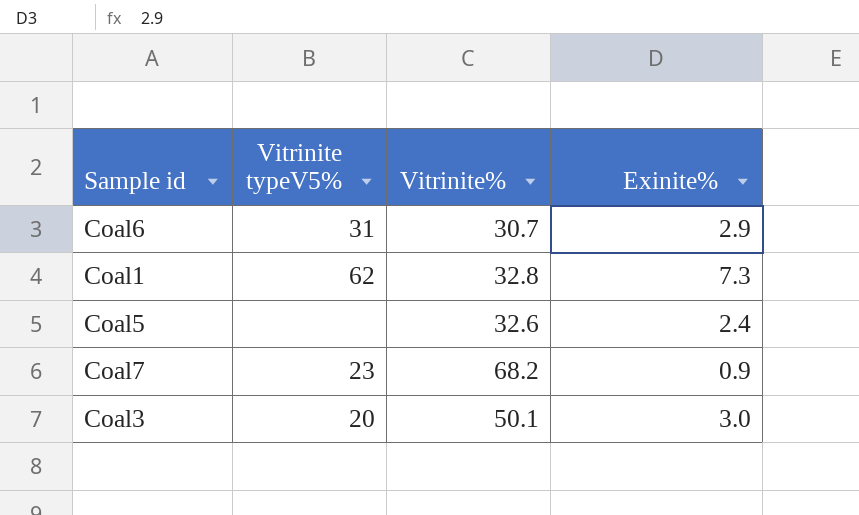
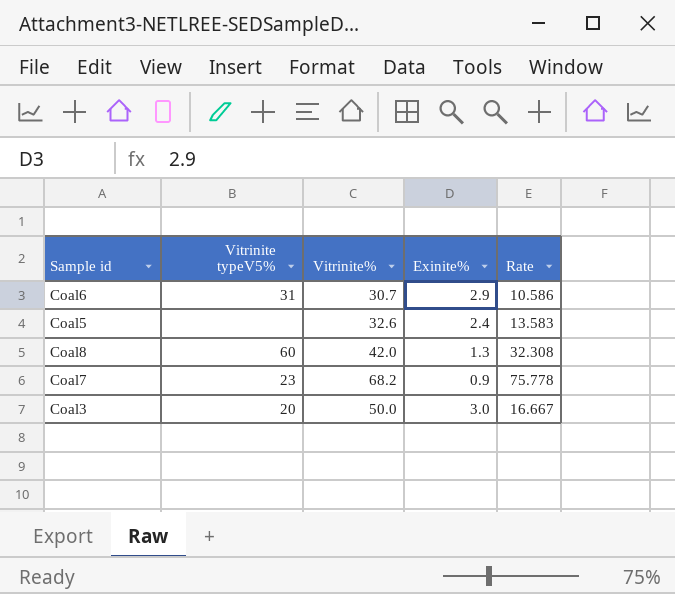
column Rate | formula: none -> [Vitrinite%] / [Exinite%]
row Coal1: 62 | 32.8 | 7.3 -> none
row Coal8: none -> 60 | 42.0 | 1.3 | 32.308
Coal3 | Vitrinite%: 50.1 -> 50.0

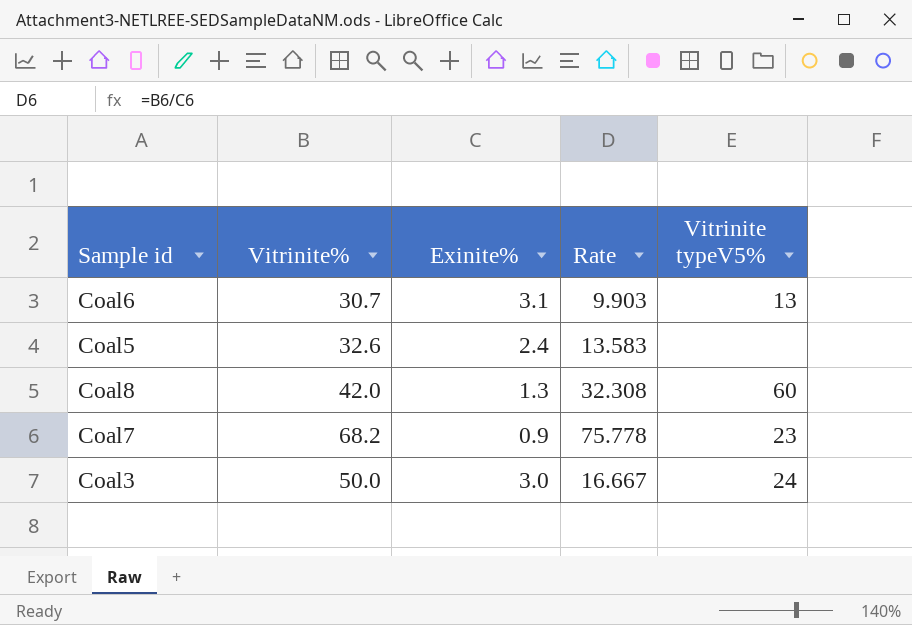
column Vitrinite typeV5% | position: 2 -> 5
Coal6 | Exinite%: 2.9 -> 3.1
Coal6 | Rate: 10.586 -> 9.903
Coal6 | Vitrinite typeV5%: 31 -> 13
Coal3 | Vitrinite typeV5%: 20 -> 24

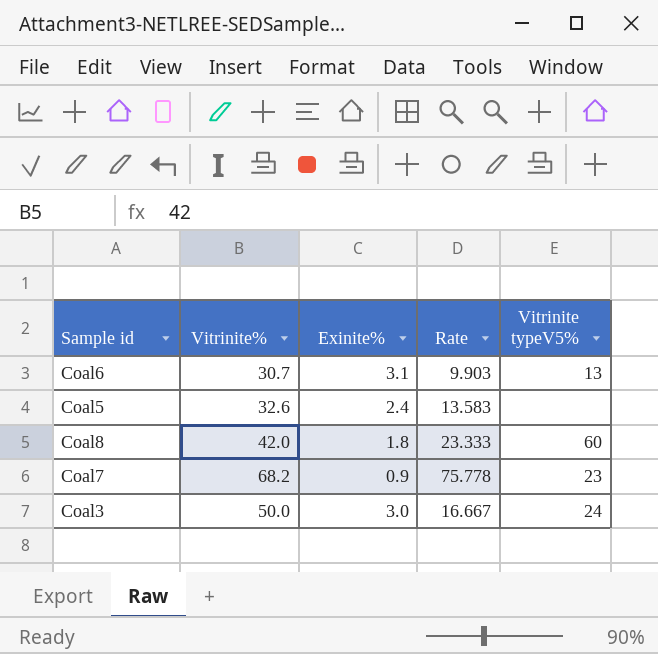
Coal8 | Exinite%: 1.3 -> 1.8
Coal8 | Rate: 32.308 -> 23.333

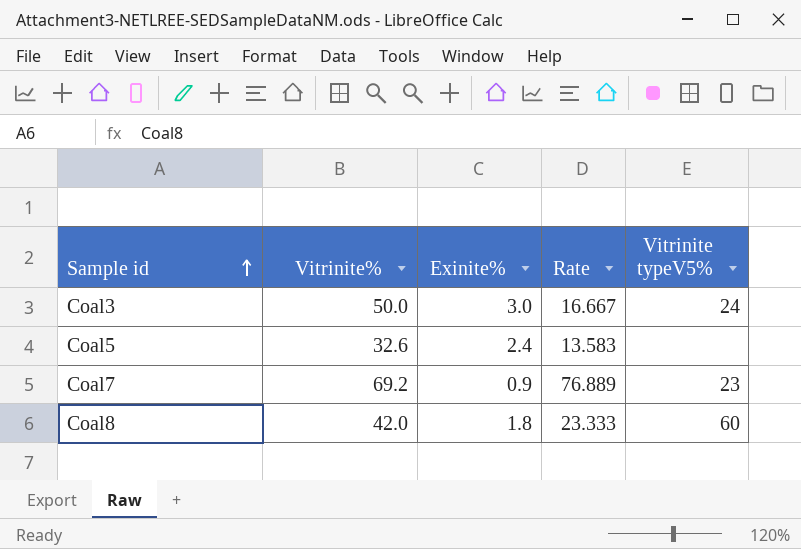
row order: none -> Sample id ascending
row Coal6: 30.7 | 3.1 | 9.903 | 13 -> none
Coal7 | Vitrinite%: 68.2 -> 69.2
Coal7 | Rate: 75.778 -> 76.889

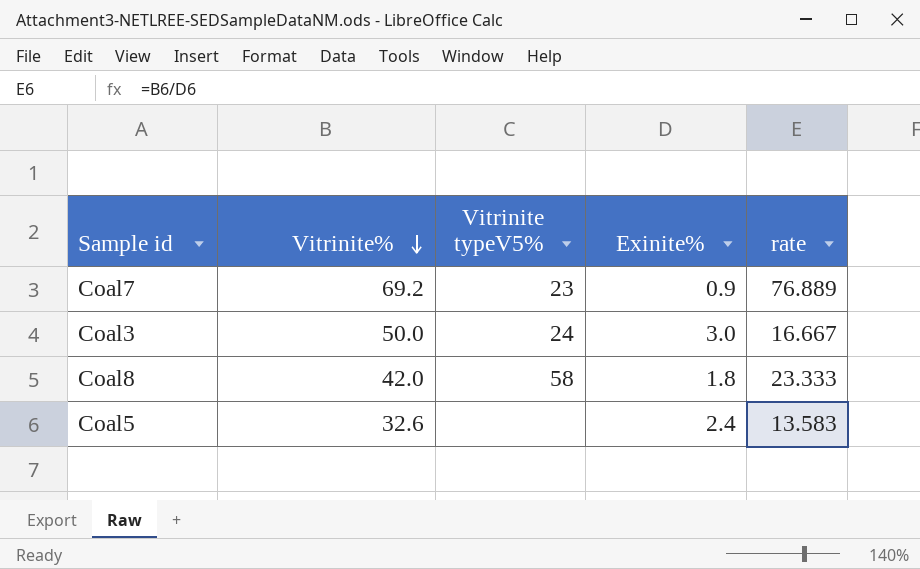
row order: Sample id ascending -> Vitrinite% descending
column Vitrinite typeV5% | position: 5 -> 3
column name: Rate -> rate
Coal8 | Vitrinite typeV5%: 60 -> 58

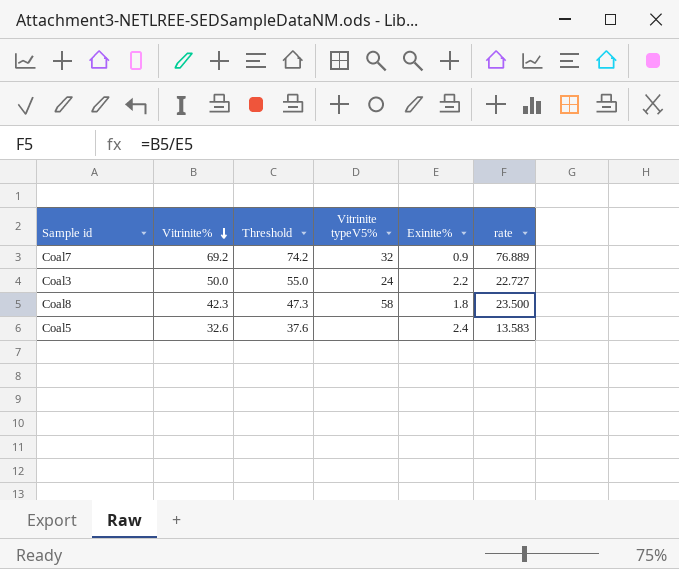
column Threshold | formula: none -> [Vitrinite%] + 5
Coal7 | Vitrinite typeV5%: 23 -> 32
Coal3 | Exinite%: 3.0 -> 2.2
Coal3 | rate: 16.667 -> 22.727
Coal8 | Vitrinite%: 42.0 -> 42.3
Coal8 | rate: 23.333 -> 23.500

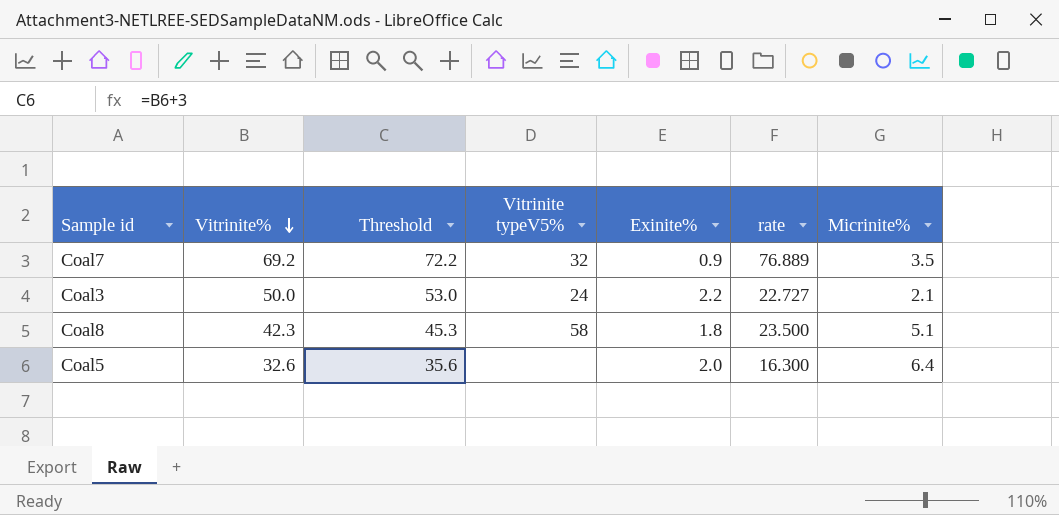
column Threshold | formula: [Vitrinite%] + 5 -> [Vitrinite%] + 3
column Micrinite% | position: none -> 7
Coal5 | Exinite%: 2.4 -> 2.0
Coal5 | rate: 13.583 -> 16.300

